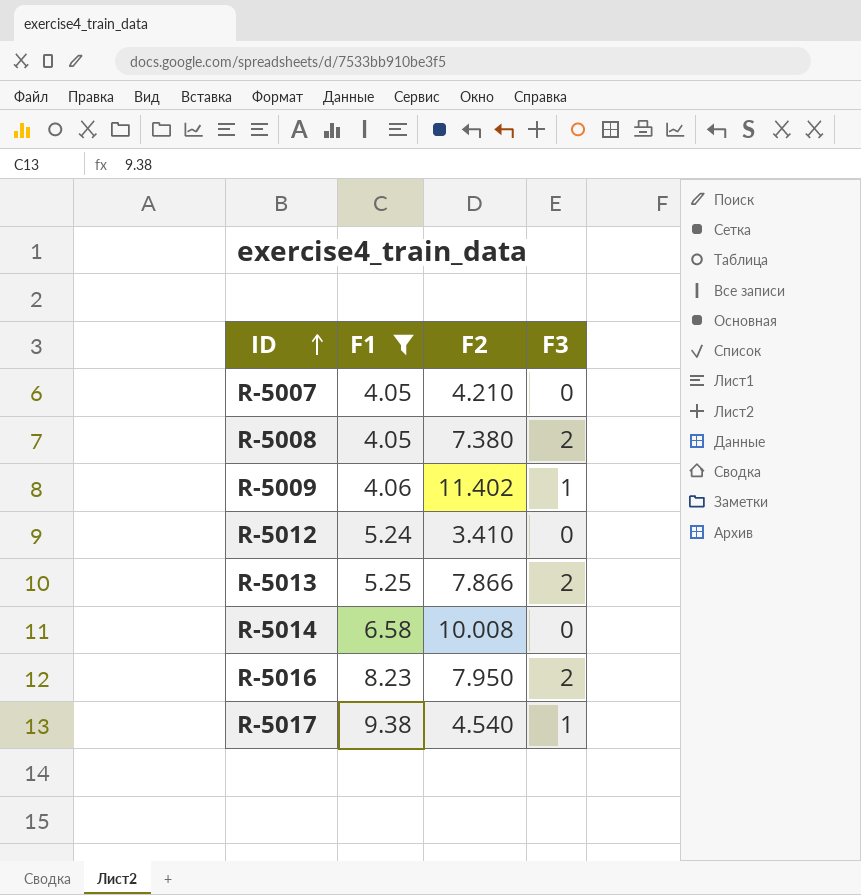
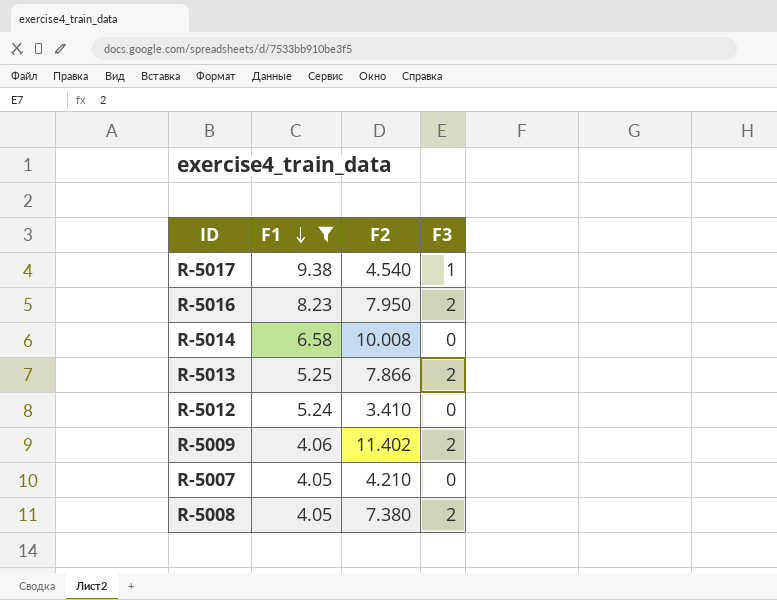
row order: ID ascending -> F1 descending
R-5009 | F3: 1 -> 2

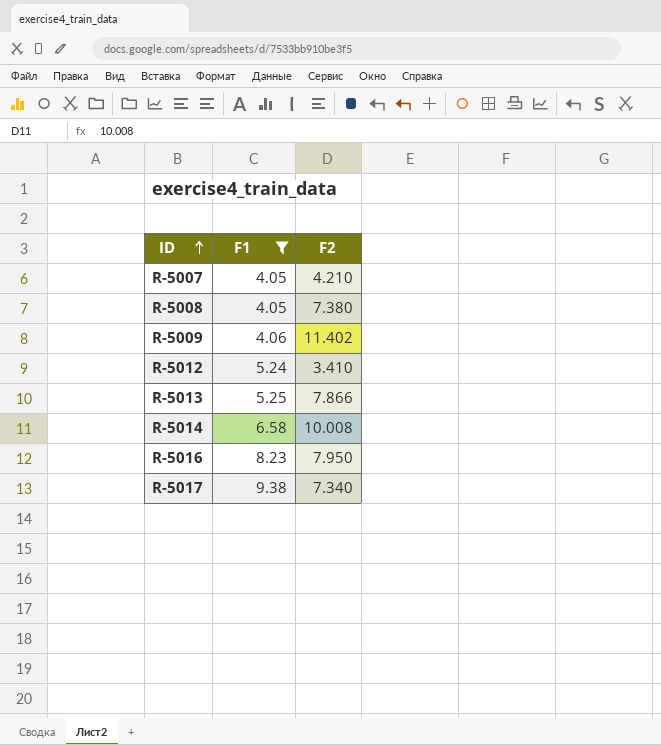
row order: F1 descending -> ID ascending
column F3 | position: 4 -> none
R-5017 | F2: 4.540 -> 7.340

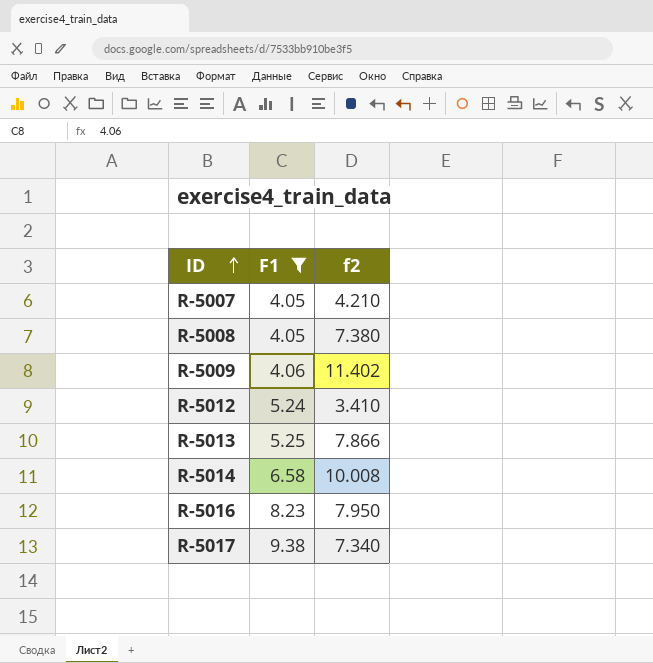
column name: F2 -> f2

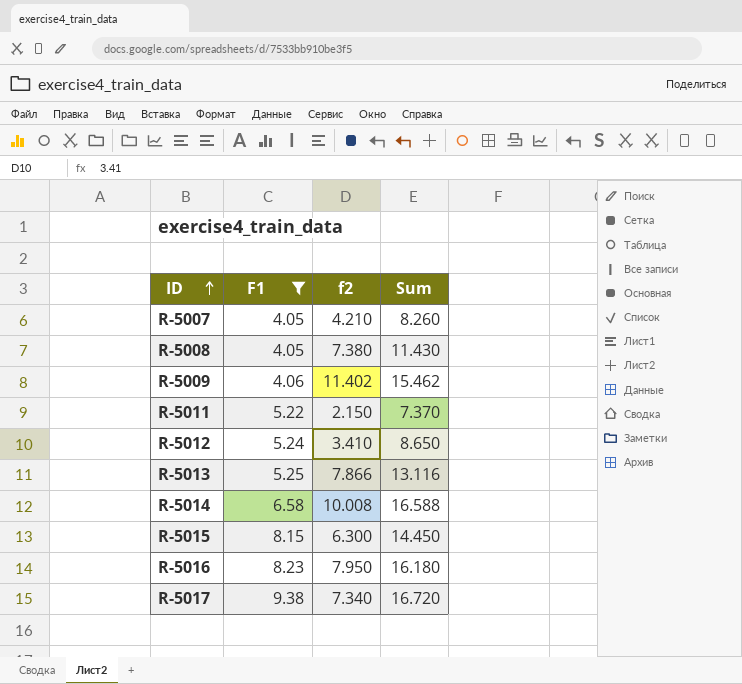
column Sum | formula: none -> [F1] + [f2]
row R-5011: none -> 5.22 | 2.150 | 7.370
row R-5015: none -> 8.15 | 6.300 | 14.450

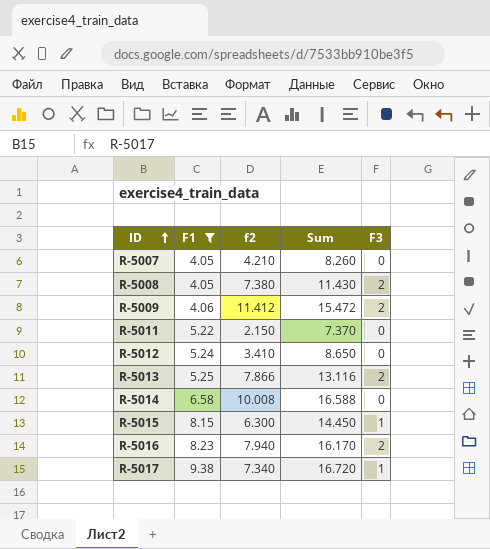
column F3 | position: none -> 5
R-5009 | f2: 11.402 -> 11.412
R-5009 | Sum: 15.462 -> 15.472
R-5016 | f2: 7.950 -> 7.940
R-5016 | Sum: 16.180 -> 16.170

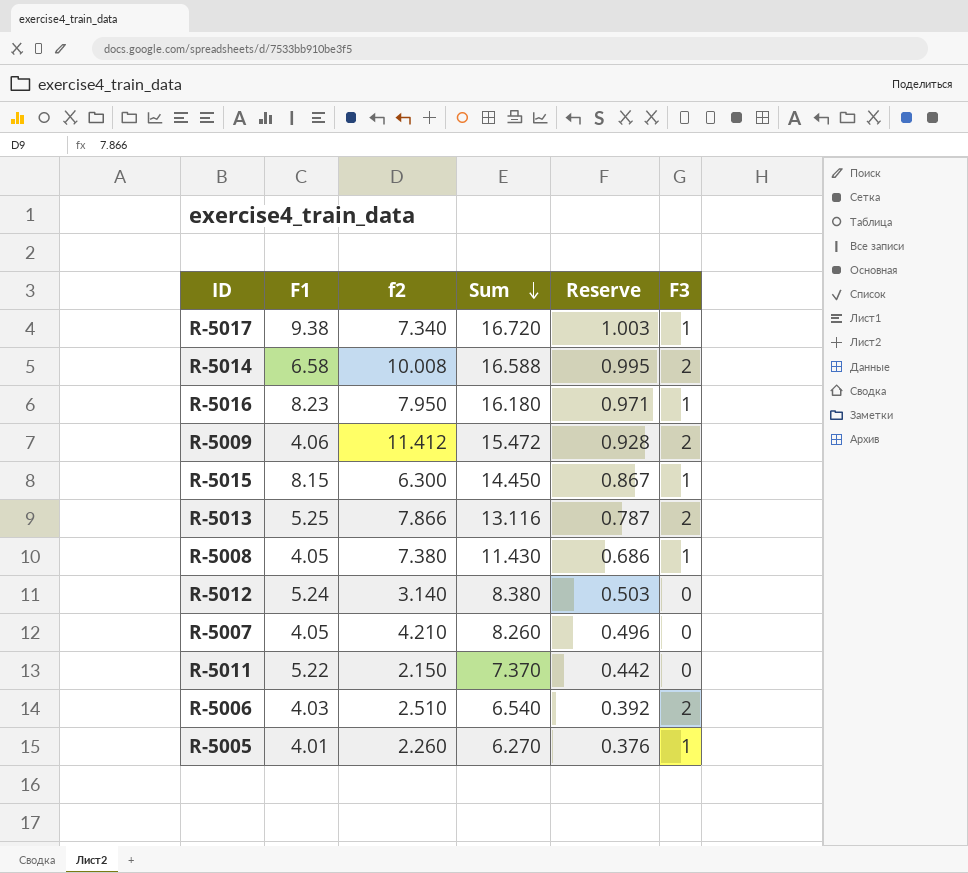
filter: F1 >= 4.05 -> none
row order: ID ascending -> Sum descending
column Reserve | formula: none -> [Sum] * 0.06
R-5014 | F3: 0 -> 2
R-5016 | f2: 7.940 -> 7.950
R-5016 | Sum: 16.170 -> 16.180
R-5016 | F3: 2 -> 1
R-5008 | F3: 2 -> 1
R-5012 | f2: 3.410 -> 3.140
R-5012 | Sum: 8.650 -> 8.380

